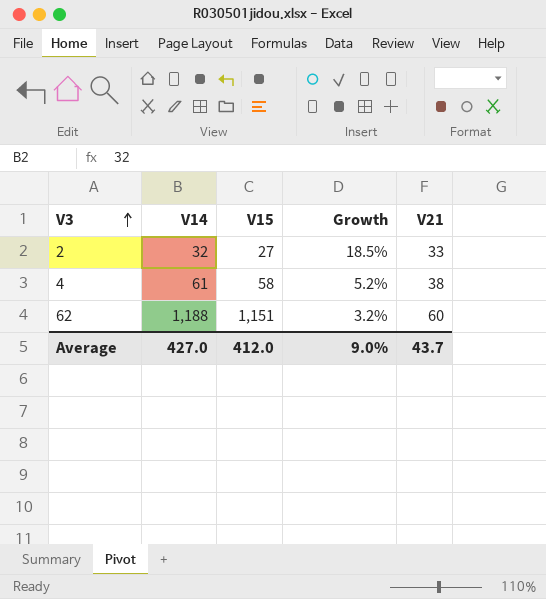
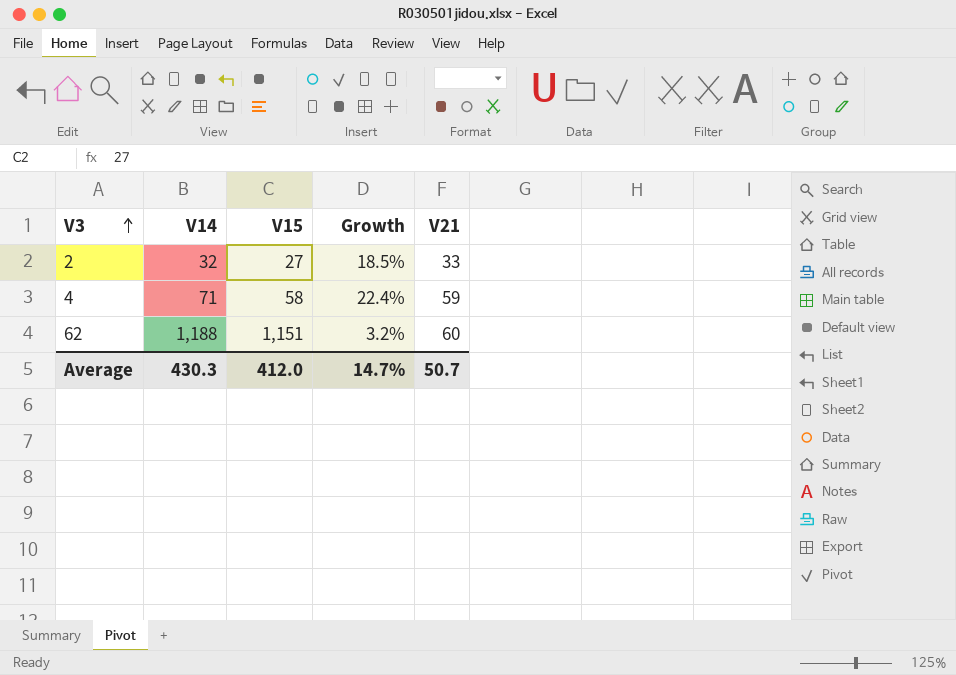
4 | V14: 61 -> 71
4 | Growth: 5.2% -> 22.4%
4 | V21: 38 -> 59
Average | V14: 427.0 -> 430.3
Average | Growth: 9.0% -> 14.7%
Average | V21: 43.7 -> 50.7

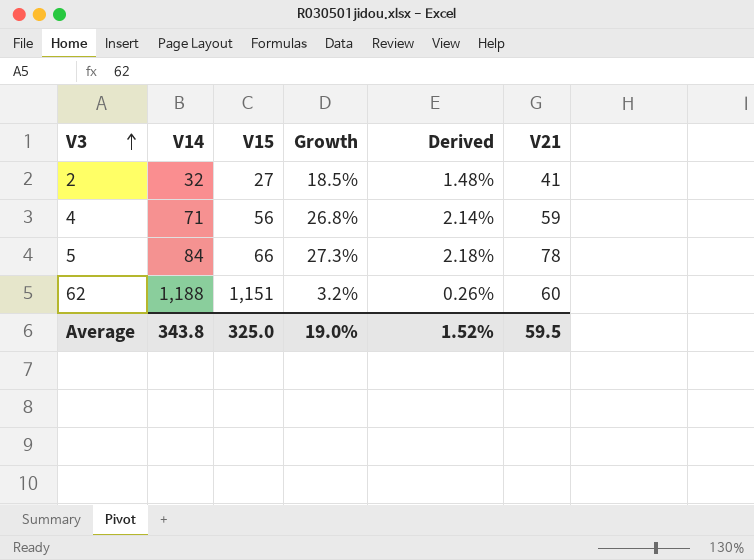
column Derived | formula: none -> [Growth] * 0.08
2 | V21: 33 -> 41
4 | V15: 58 -> 56
4 | Growth: 22.4% -> 26.8%
row 5: none -> 84 | 66 | 27.3% | 2.18% | 78
Average | V14: 430.3 -> 343.8
Average | V15: 412.0 -> 325.0
Average | Growth: 14.7% -> 19.0%
Average | V21: 50.7 -> 59.5

